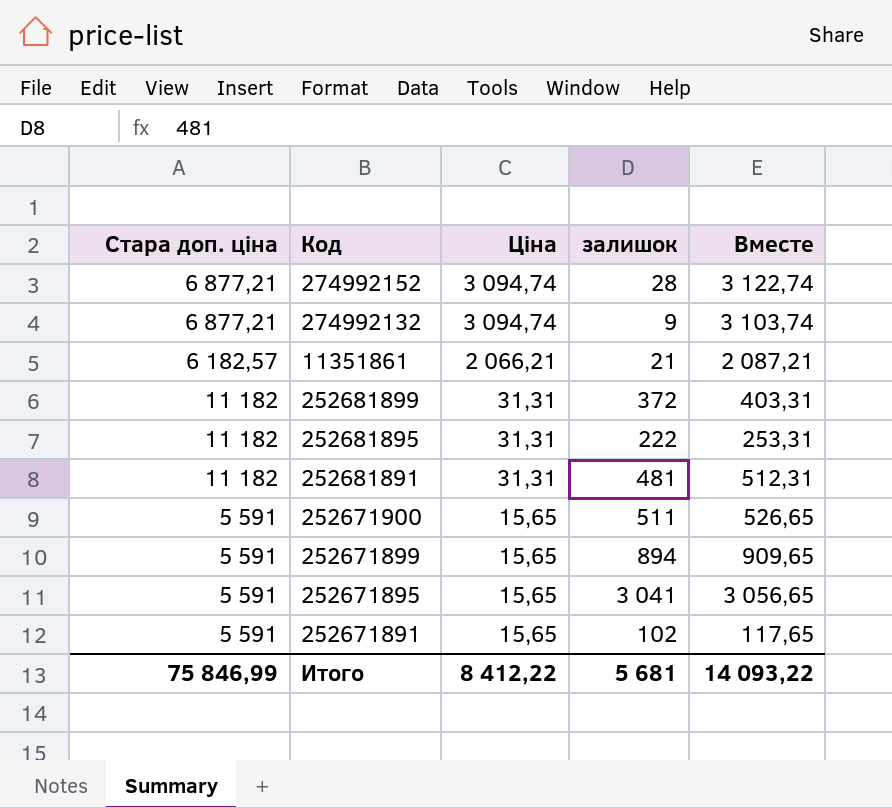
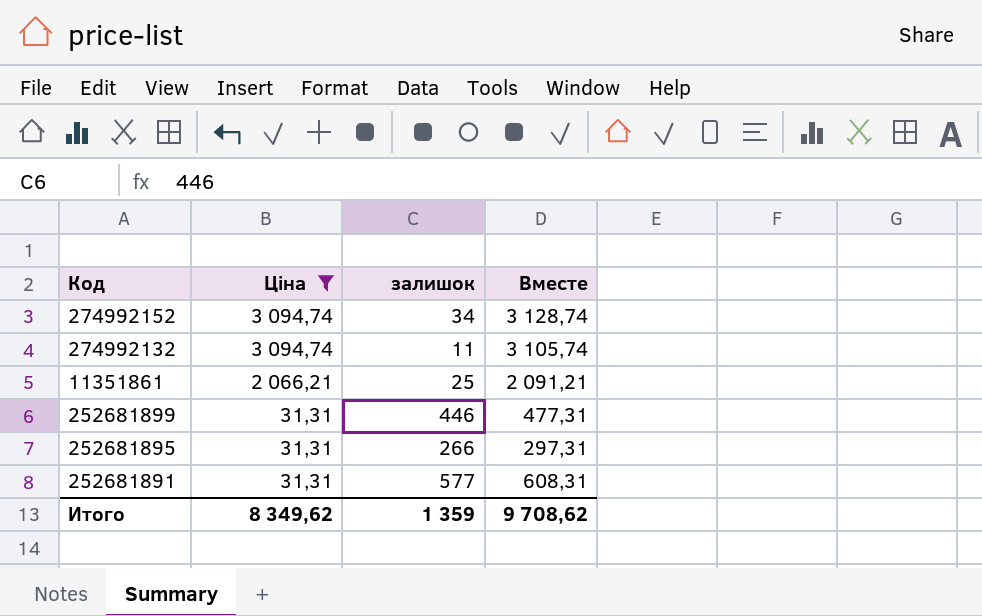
filter: none -> Ціна != 15,65
column Стара доп. ціна | position: 1 -> none
274992152 | залишок: 28 -> 34
274992152 | Вместе: 3 122,74 -> 3 128,74
274992132 | залишок: 9 -> 11
274992132 | Вместе: 3 103,74 -> 3 105,74
11351861 | залишок: 21 -> 25
11351861 | Вместе: 2 087,21 -> 2 091,21
252681899 | залишок: 372 -> 446
252681899 | Вместе: 403,31 -> 477,31
252681895 | залишок: 222 -> 266
252681895 | Вместе: 253,31 -> 297,31
252681891 | залишок: 481 -> 577
252681891 | Вместе: 512,31 -> 608,31
Итого | Ціна: 8 412,22 -> 8 349,62
Итого | залишок: 5 681 -> 1 359
Итого | Вместе: 14 093,22 -> 9 708,62

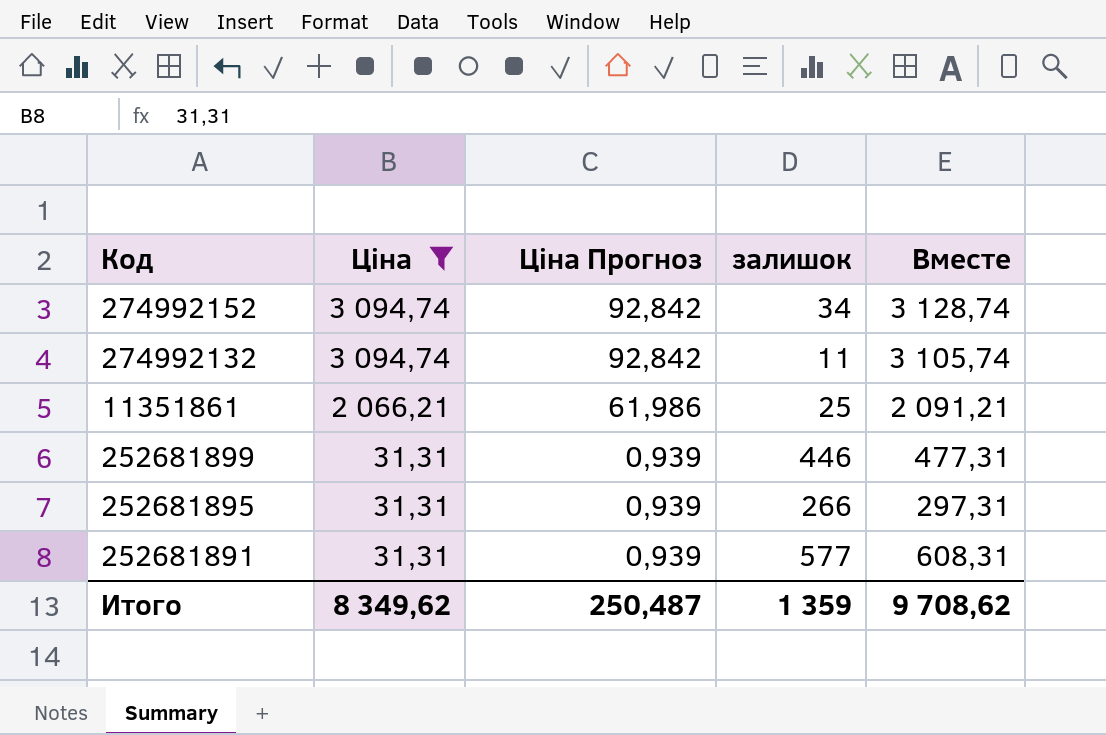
column Ціна Прогноз | formula: none -> [Ціна] * 0,03

